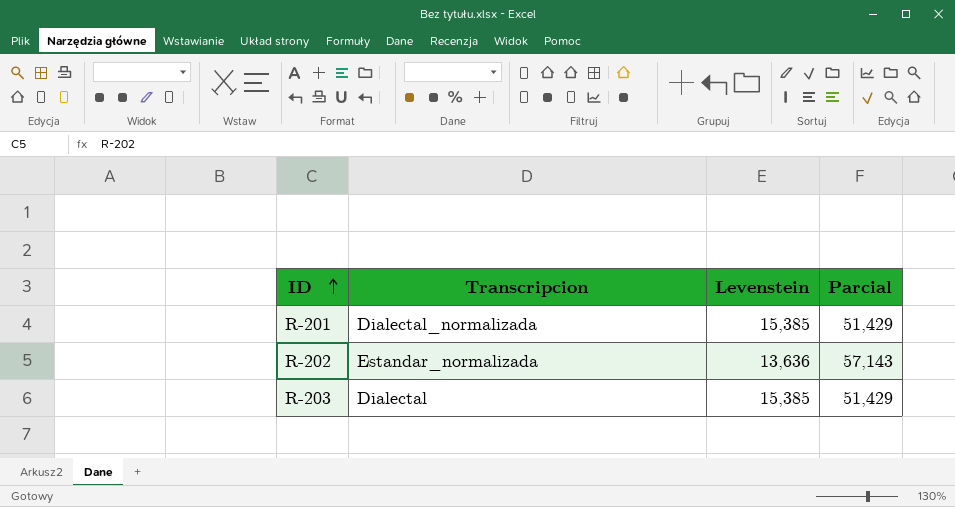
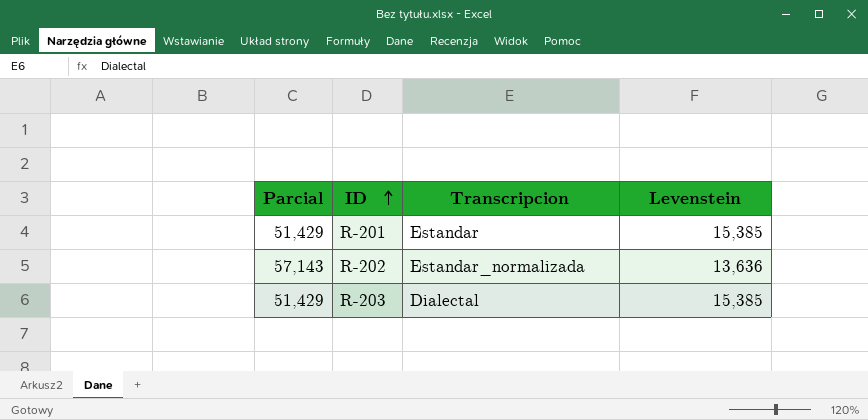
column Parcial | position: 4 -> 1
R-201 | Transcripcion: Dialectal_normalizada -> Estandar

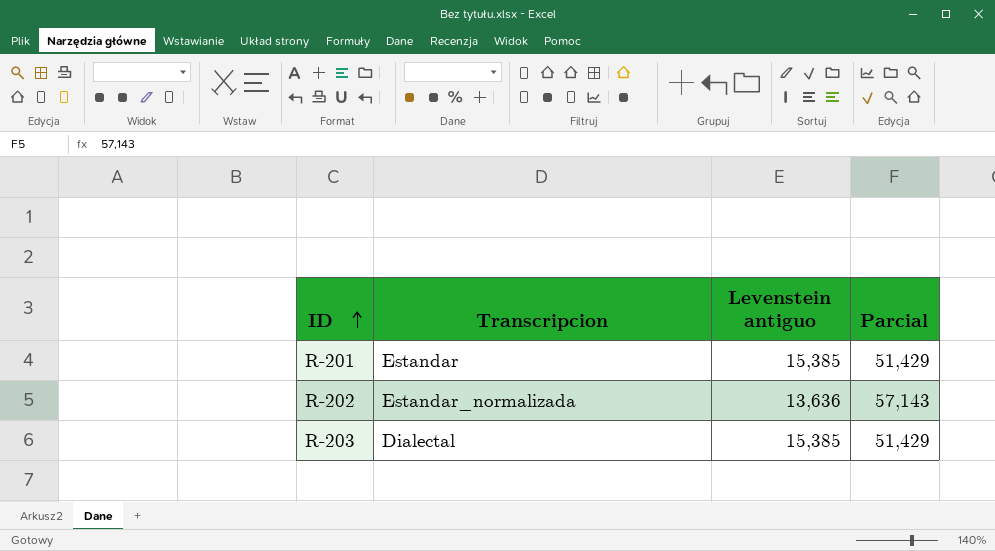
column name: Levenstein -> Levenstein antiguo
column Parcial | position: 1 -> 4

